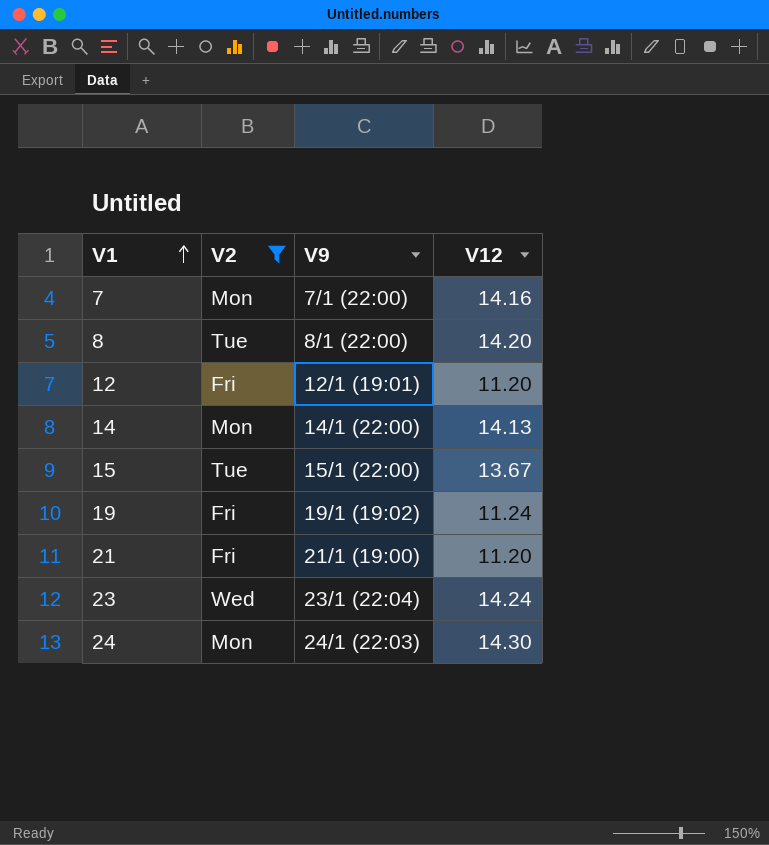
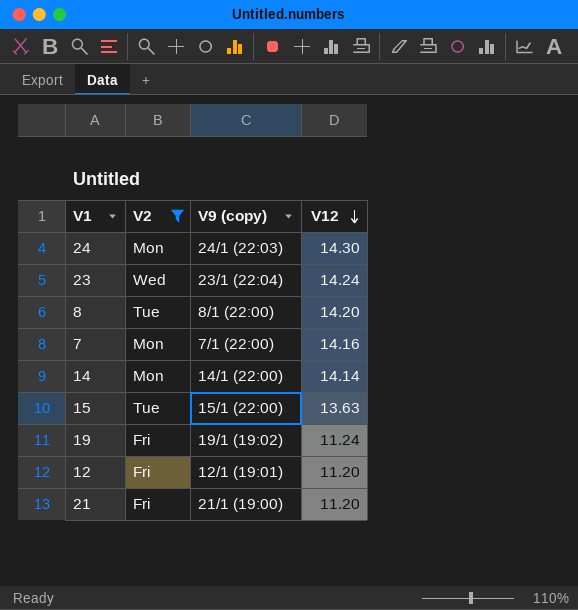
row order: V1 ascending -> V12 descending
column name: V9 -> V9 (copy)
14 | V12: 14.13 -> 14.14
15 | V12: 13.67 -> 13.63

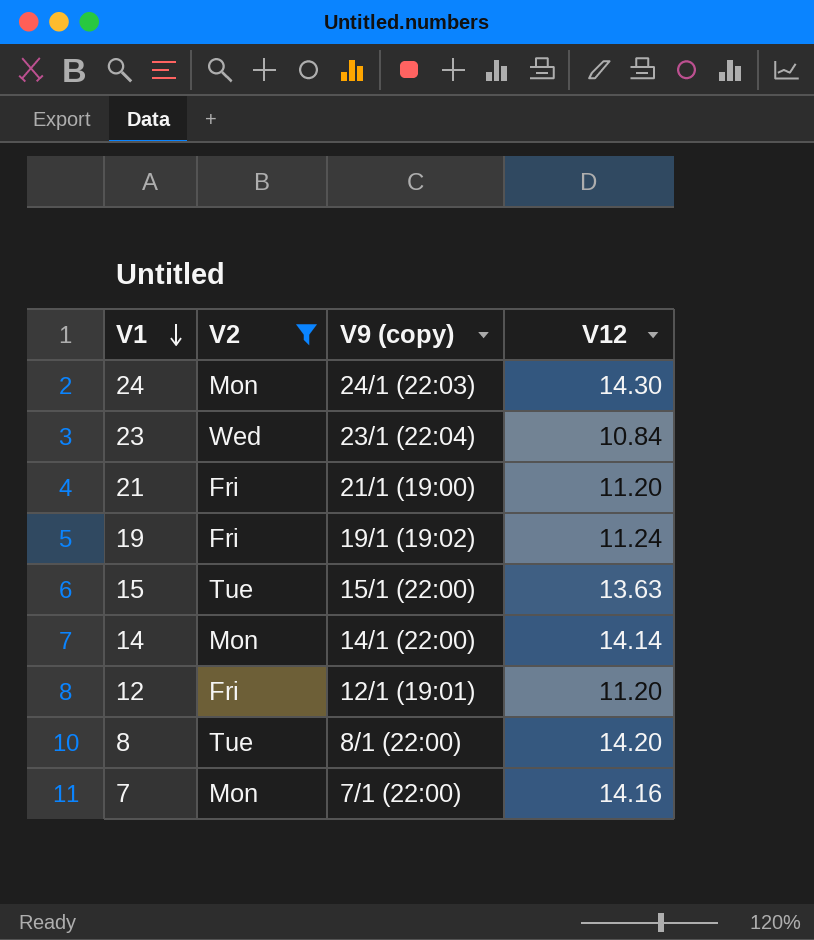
row order: V12 descending -> V1 descending
23 | V12: 14.24 -> 10.84

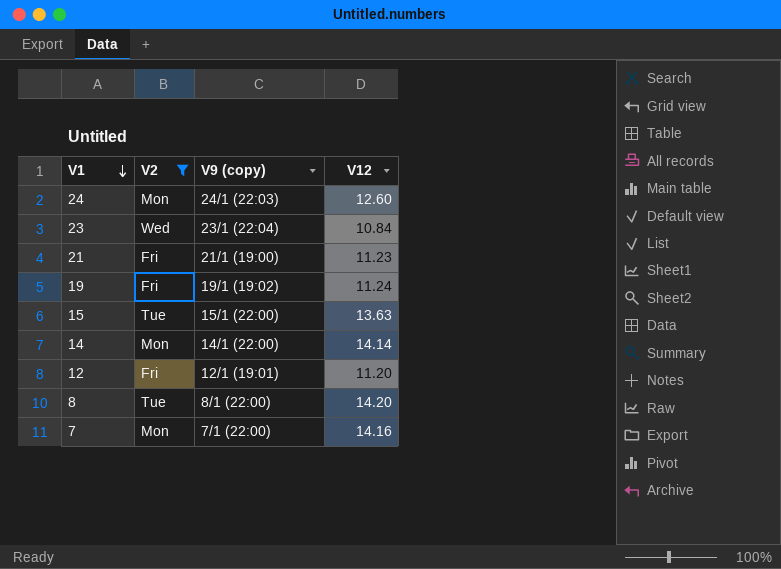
24 | V12: 14.30 -> 12.60
21 | V12: 11.20 -> 11.23

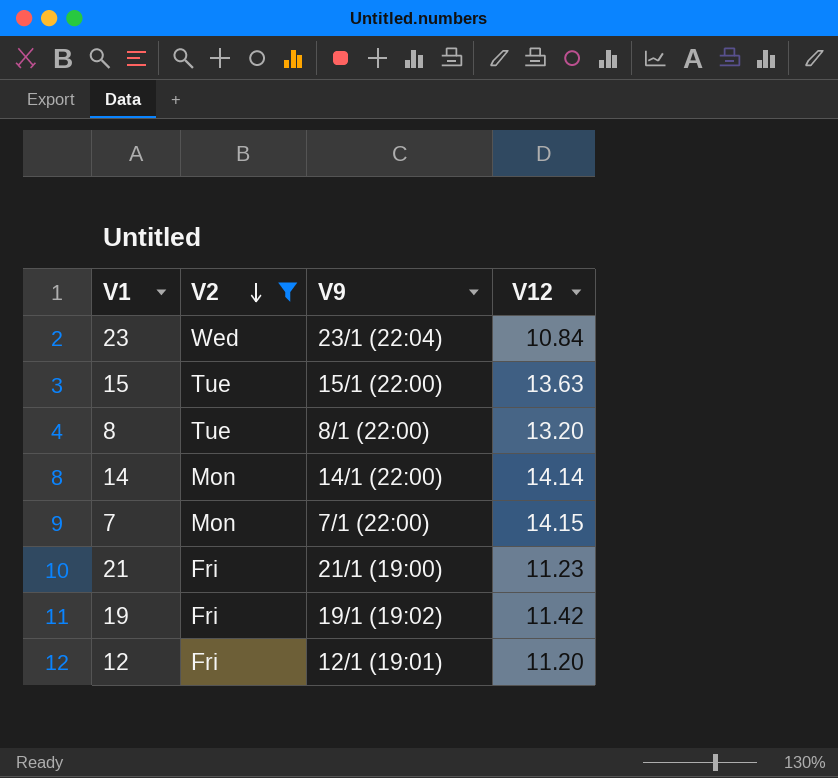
row order: V1 descending -> V2 descending
column name: V9 (copy) -> V9
row 24: Mon | 24/1 (22:03) | 12.60 -> none
8 | V12: 14.20 -> 13.20
7 | V12: 14.16 -> 14.15
19 | V12: 11.24 -> 11.42

